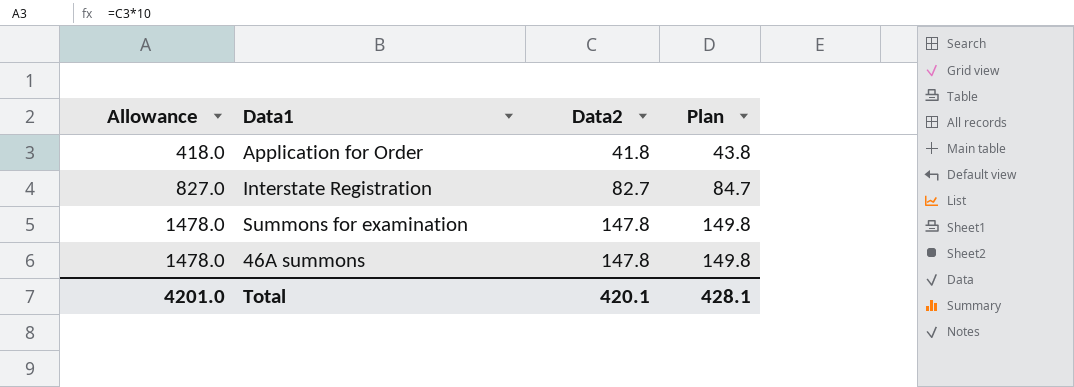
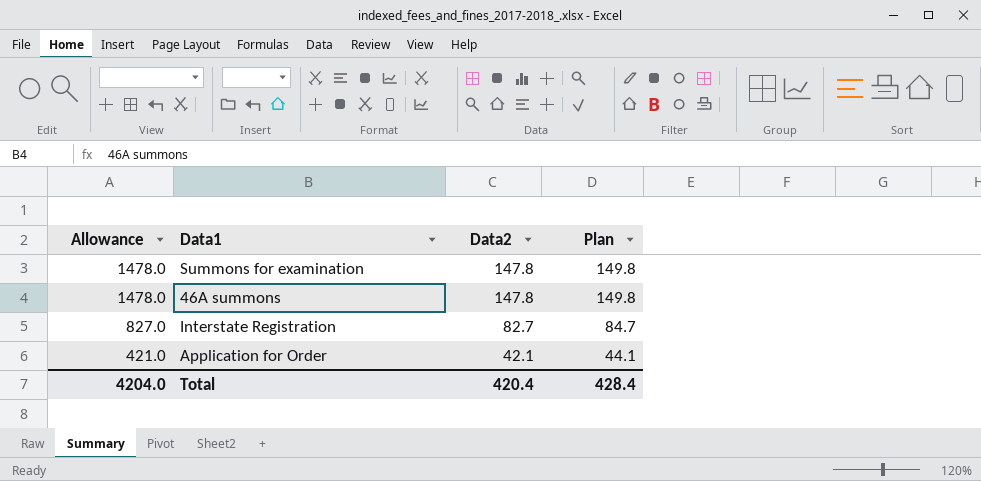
row order: Allowance ascending -> Allowance descending
Application for Order | Allowance: 418.0 -> 421.0
Application for Order | Data2: 41.8 -> 42.1
Application for Order | Plan: 43.8 -> 44.1
Total | Allowance: 4201.0 -> 4204.0
Total | Data2: 420.1 -> 420.4
Total | Plan: 428.1 -> 428.4

